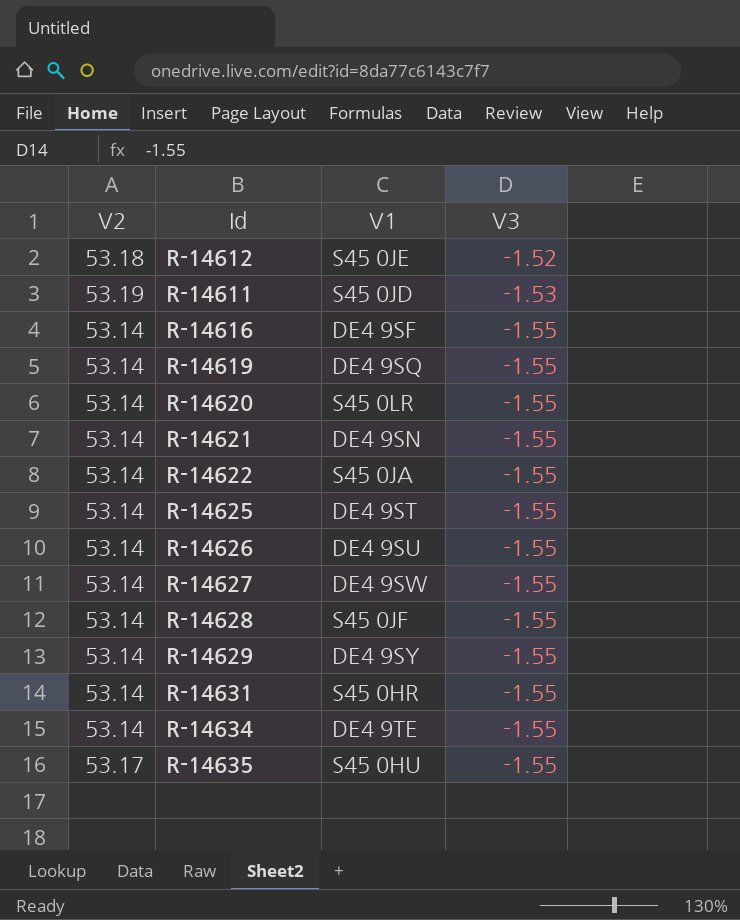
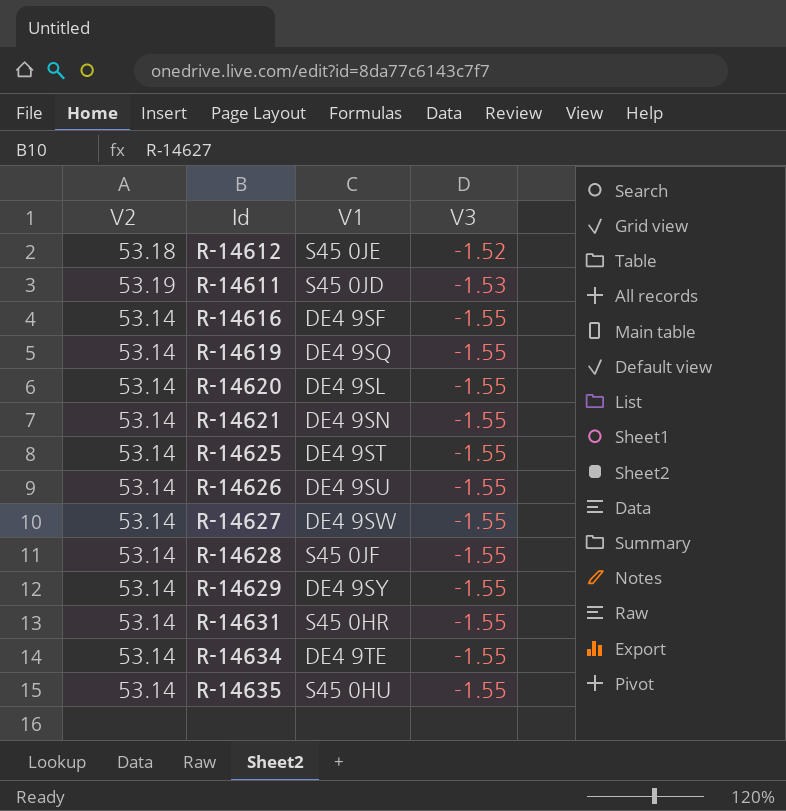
row R-14622: 53.14 | S45 0JA | -1.55 -> none
R-14620 | V1: S45 0LR -> DE4 9SL
R-14635 | V2: 53.17 -> 53.14

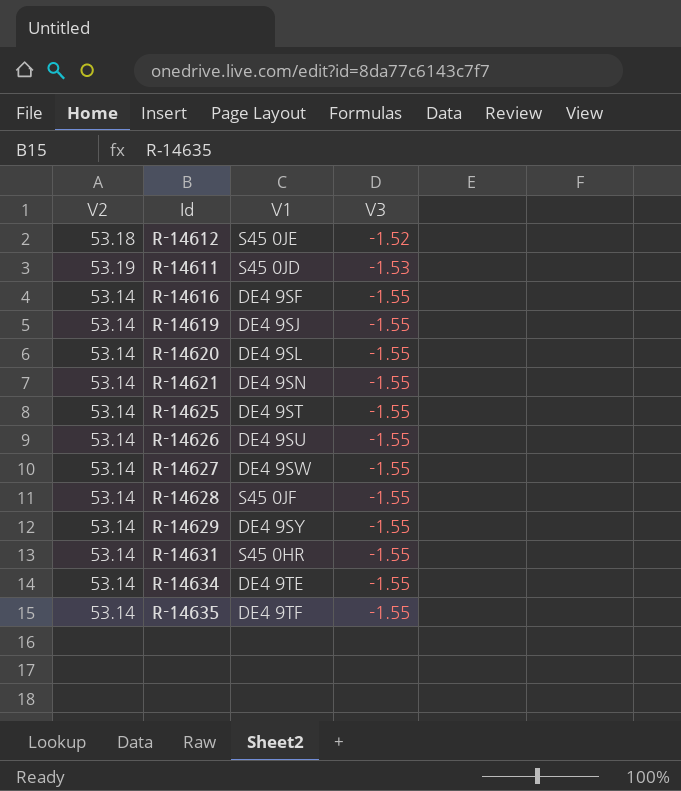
R-14619 | V1: DE4 9SQ -> DE4 9SJ
R-14635 | V1: S45 0HU -> DE4 9TF

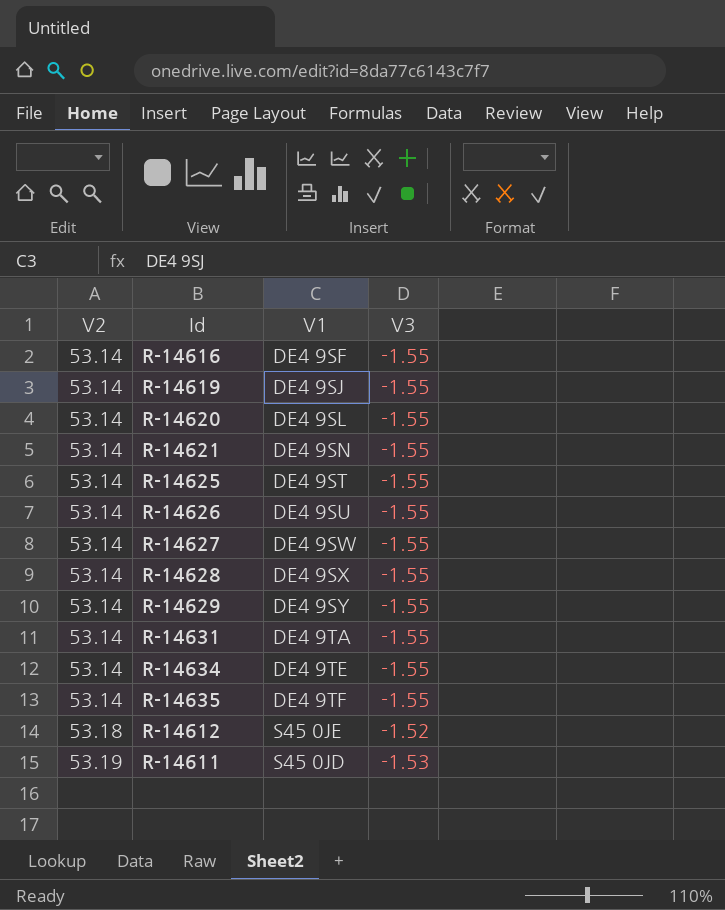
row order: V3 descending -> V2 ascending
R-14628 | V1: S45 0JF -> DE4 9SX
R-14631 | V1: S45 0HR -> DE4 9TA

